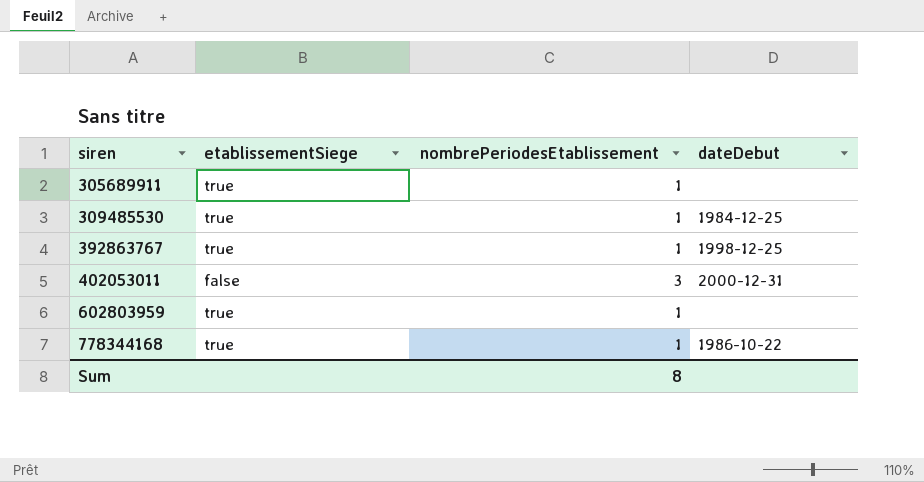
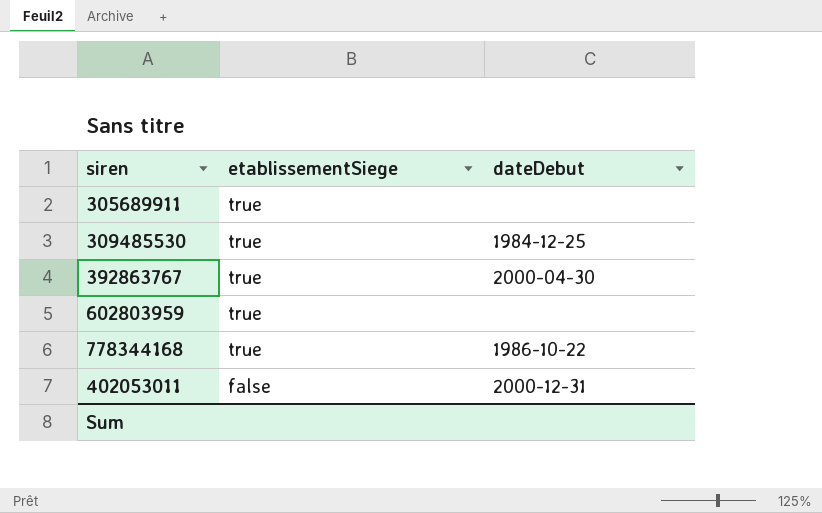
row order: siren ascending -> etablissementSiege descending
column nombrePeriodesEtablissement | position: 3 -> none
392863767 | dateDebut: 1998-12-25 -> 2000-04-30

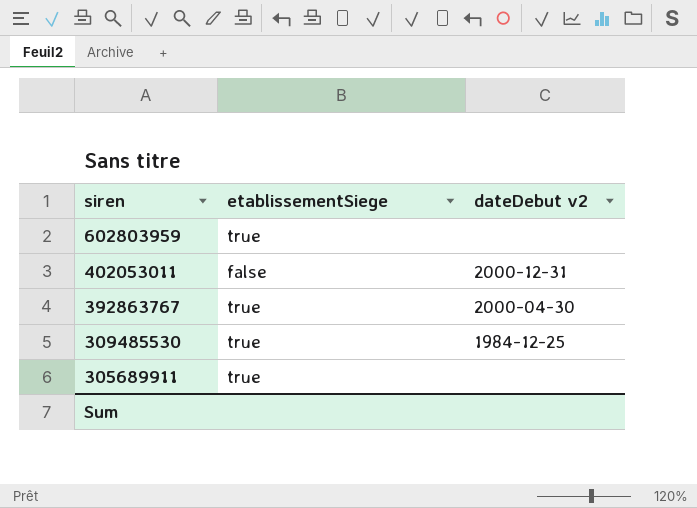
row order: etablissementSiege descending -> siren descending
column name: dateDebut -> dateDebut v2
row 778344168: true | 1986-10-22 -> none

